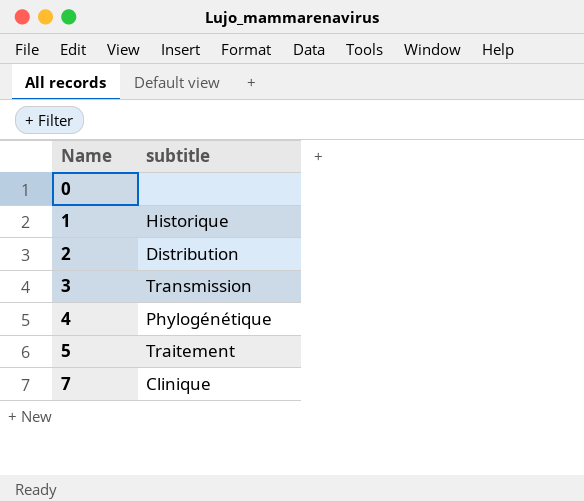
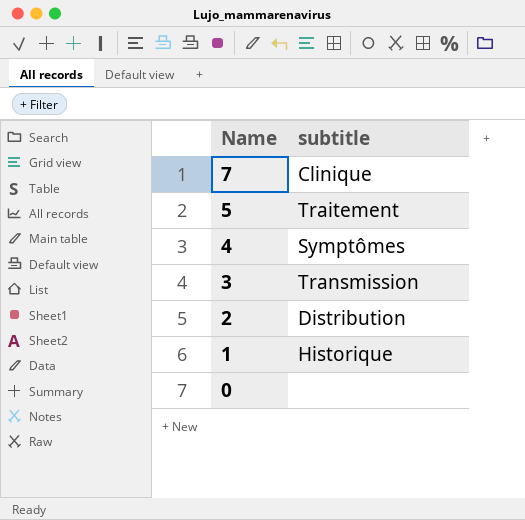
row order: Name ascending -> Name descending
4 | subtitle: Phylogénétique -> Symptômes

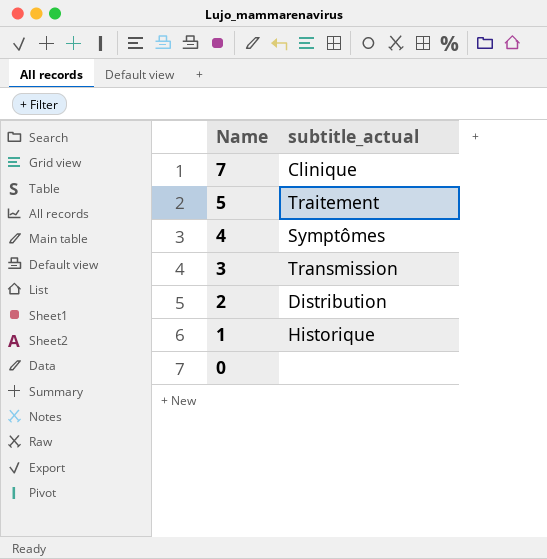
column name: subtitle -> subtitle_actual

